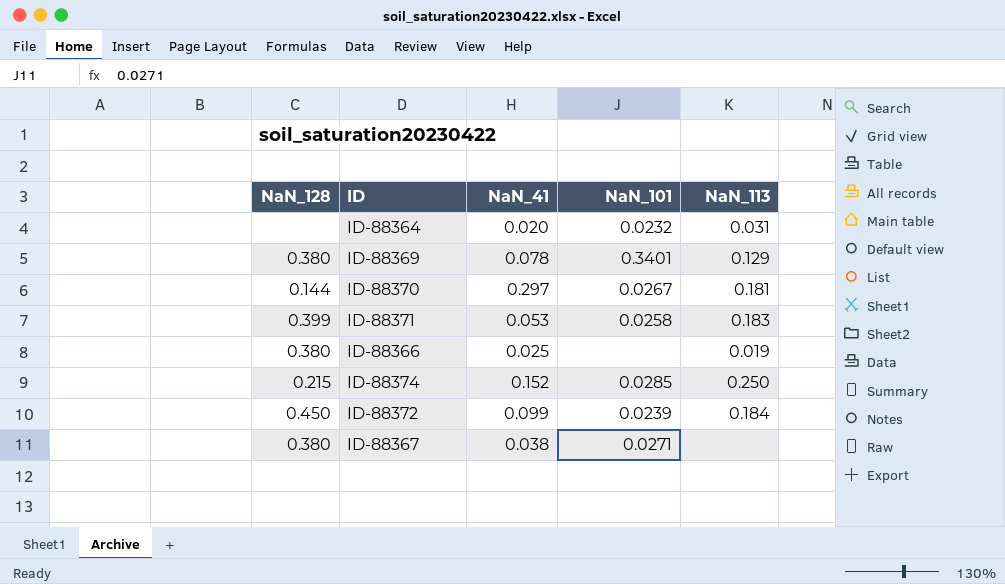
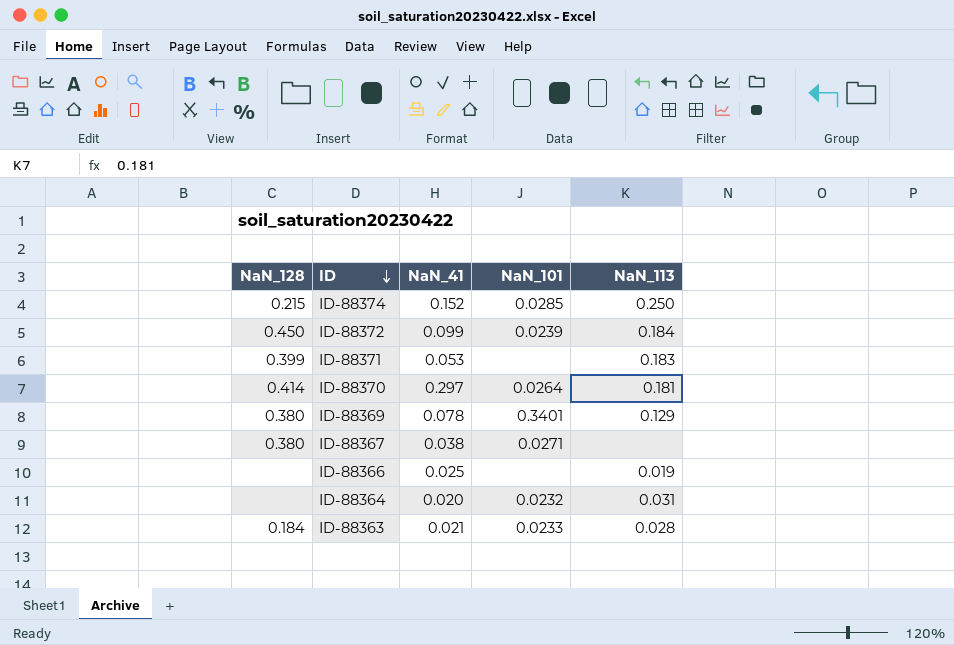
row order: none -> ID descending
ID-88371 | NaN_101: 0.0258 -> none
ID-88370 | NaN_128: 0.144 -> 0.414
ID-88370 | NaN_101: 0.0267 -> 0.0264
ID-88366 | NaN_128: 0.380 -> none
row ID-88363: none -> 0.184 | 0.021 | 0.0233 | 0.028

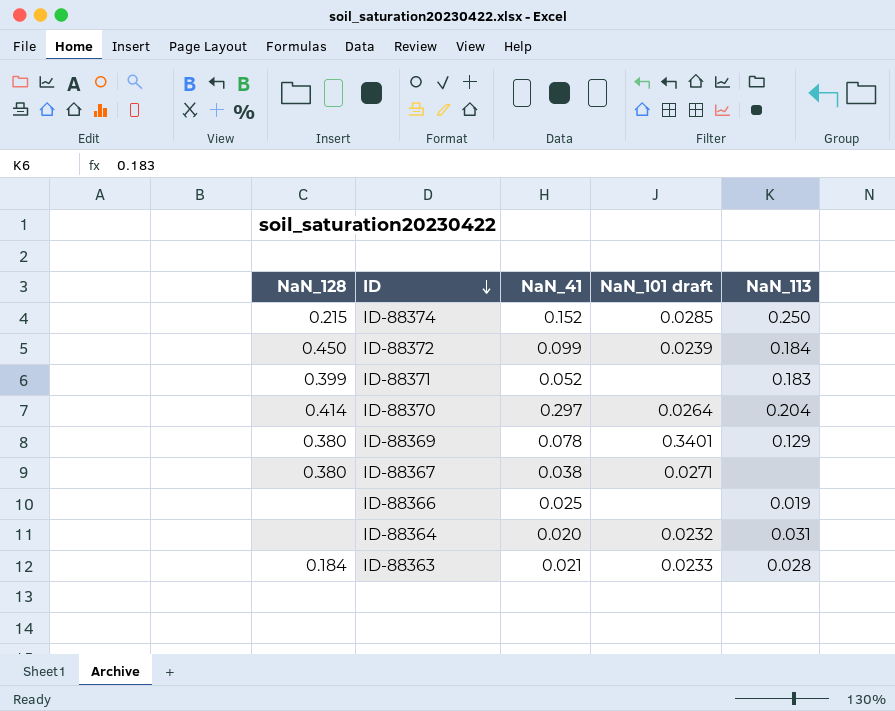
column name: NaN_101 -> NaN_101 draft
ID-88371 | NaN_41: 0.053 -> 0.052
ID-88370 | NaN_113: 0.181 -> 0.204

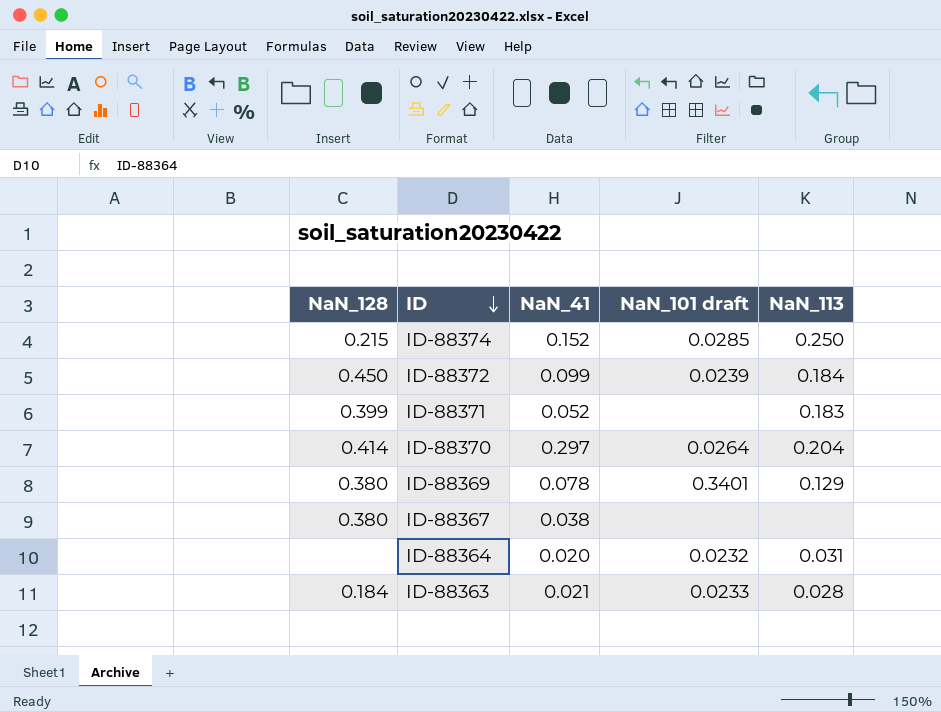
row ID-88366: none | 0.025 | none | 0.019 -> none
ID-88367 | NaN_101 draft: 0.0271 -> none

